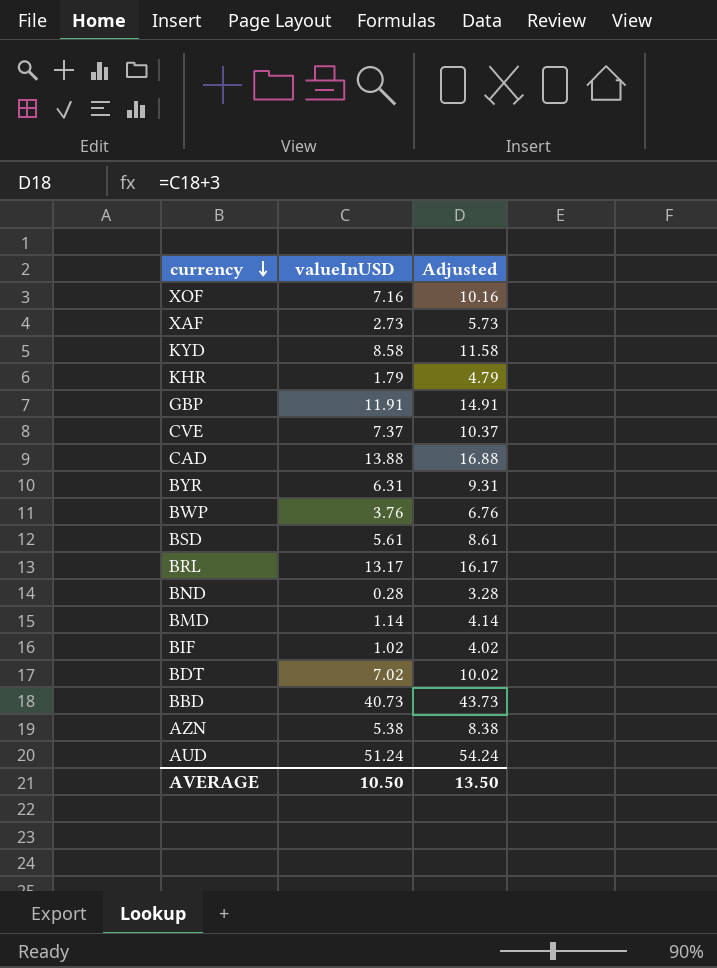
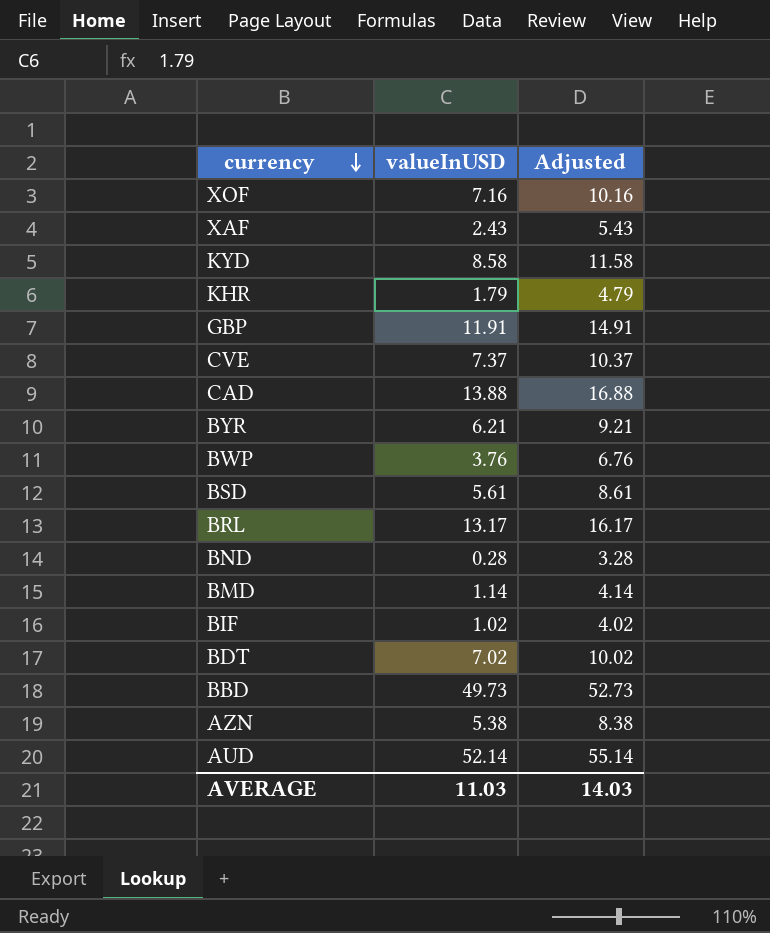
XAF | valueInUSD: 2.73 -> 2.43
XAF | Adjusted: 5.73 -> 5.43
BYR | valueInUSD: 6.31 -> 6.21
BYR | Adjusted: 9.31 -> 9.21
BBD | valueInUSD: 40.73 -> 49.73
BBD | Adjusted: 43.73 -> 52.73
AUD | valueInUSD: 51.24 -> 52.14
AUD | Adjusted: 54.24 -> 55.14
AVERAGE | valueInUSD: 10.50 -> 11.03
AVERAGE | Adjusted: 13.50 -> 14.03

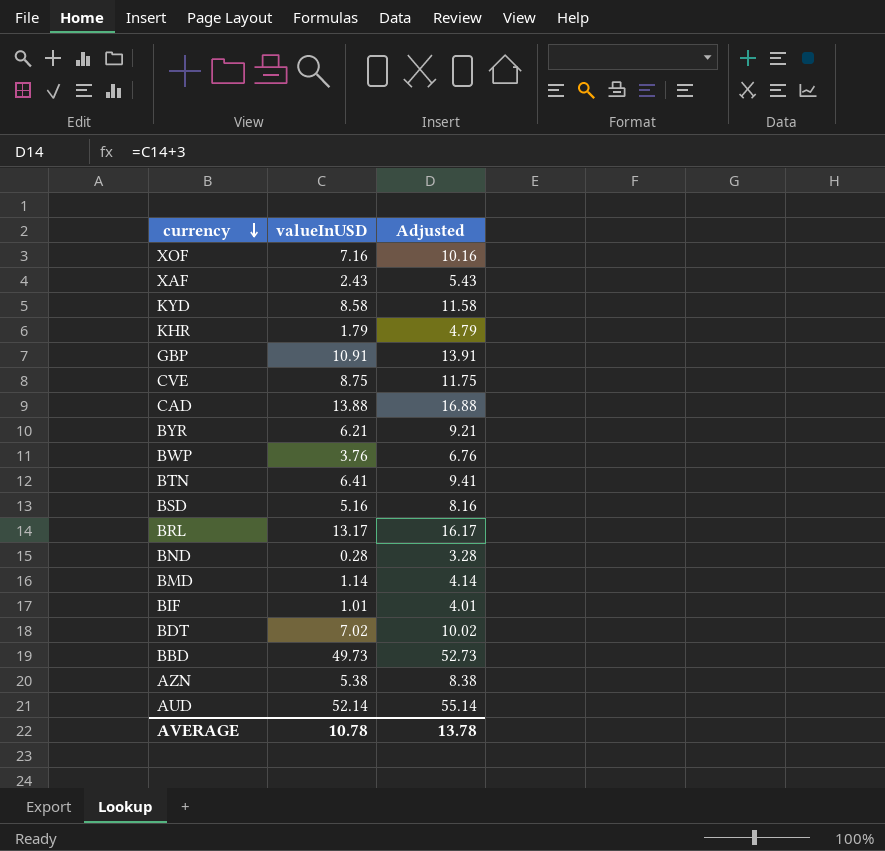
GBP | valueInUSD: 11.91 -> 10.91
GBP | Adjusted: 14.91 -> 13.91
CVE | valueInUSD: 7.37 -> 8.75
CVE | Adjusted: 10.37 -> 11.75
row BTN: none -> 6.41 | 9.41
BSD | valueInUSD: 5.61 -> 5.16
BSD | Adjusted: 8.61 -> 8.16
BIF | valueInUSD: 1.02 -> 1.01
BIF | Adjusted: 4.02 -> 4.01
AVERAGE | valueInUSD: 11.03 -> 10.78
AVERAGE | Adjusted: 14.03 -> 13.78

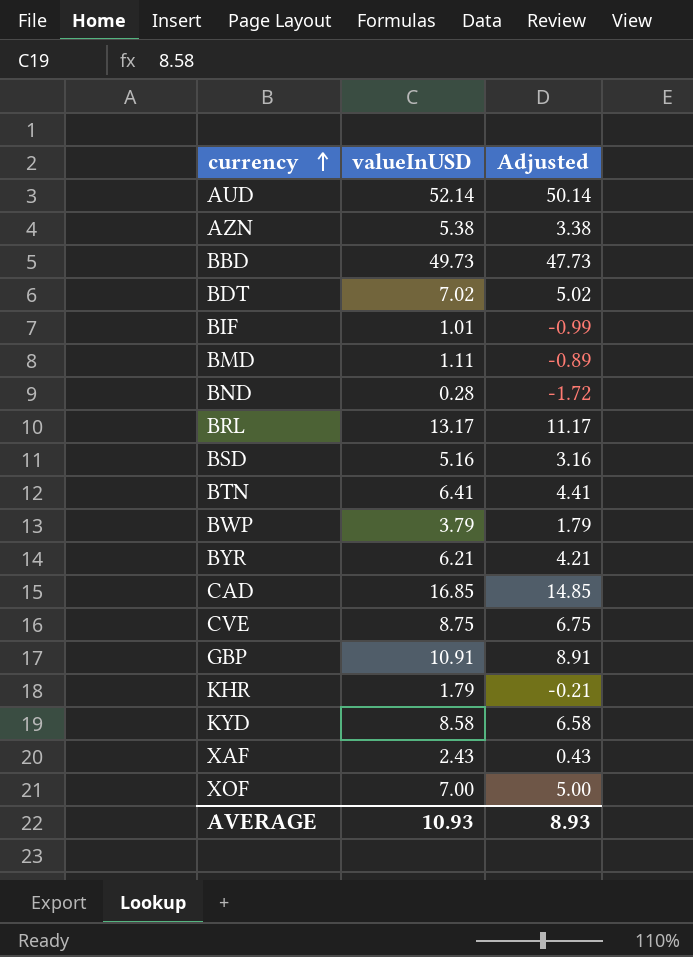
row order: currency descending -> currency ascending
column Adjusted | formula: [valueInUSD] + 3 -> [valueInUSD] - 2
BMD | valueInUSD: 1.14 -> 1.11
BWP | valueInUSD: 3.76 -> 3.79
CAD | valueInUSD: 13.88 -> 16.85
XOF | valueInUSD: 7.16 -> 7.00
AVERAGE | valueInUSD: 10.78 -> 10.93
AVERAGE | Adjusted: 13.78 -> 8.93

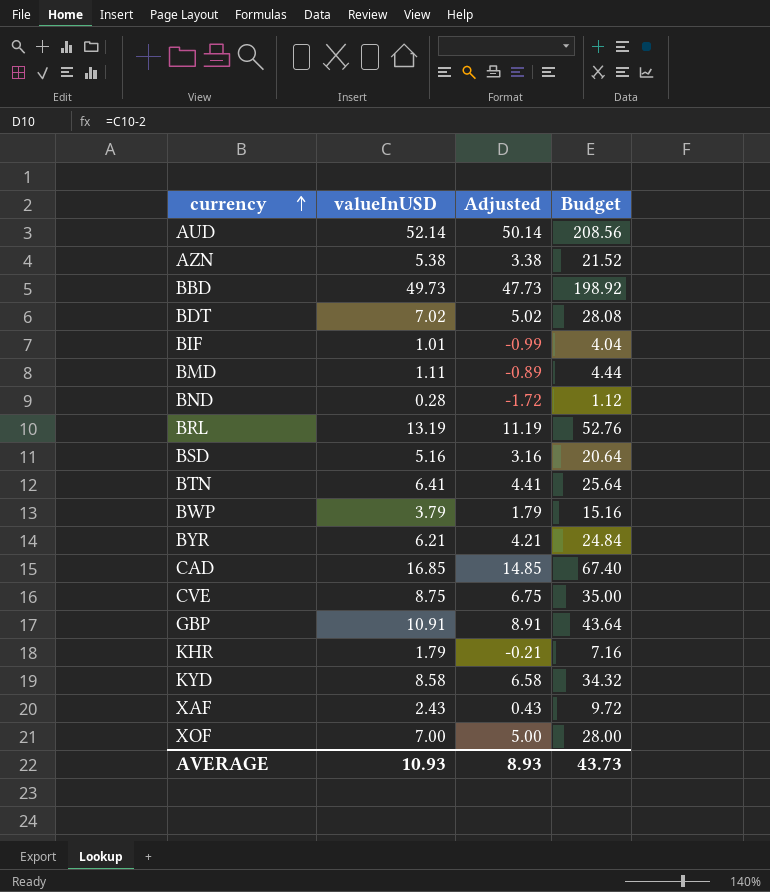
column Budget | formula: none -> [valueInUSD] * 4
BRL | valueInUSD: 13.17 -> 13.19
BRL | Adjusted: 11.17 -> 11.19

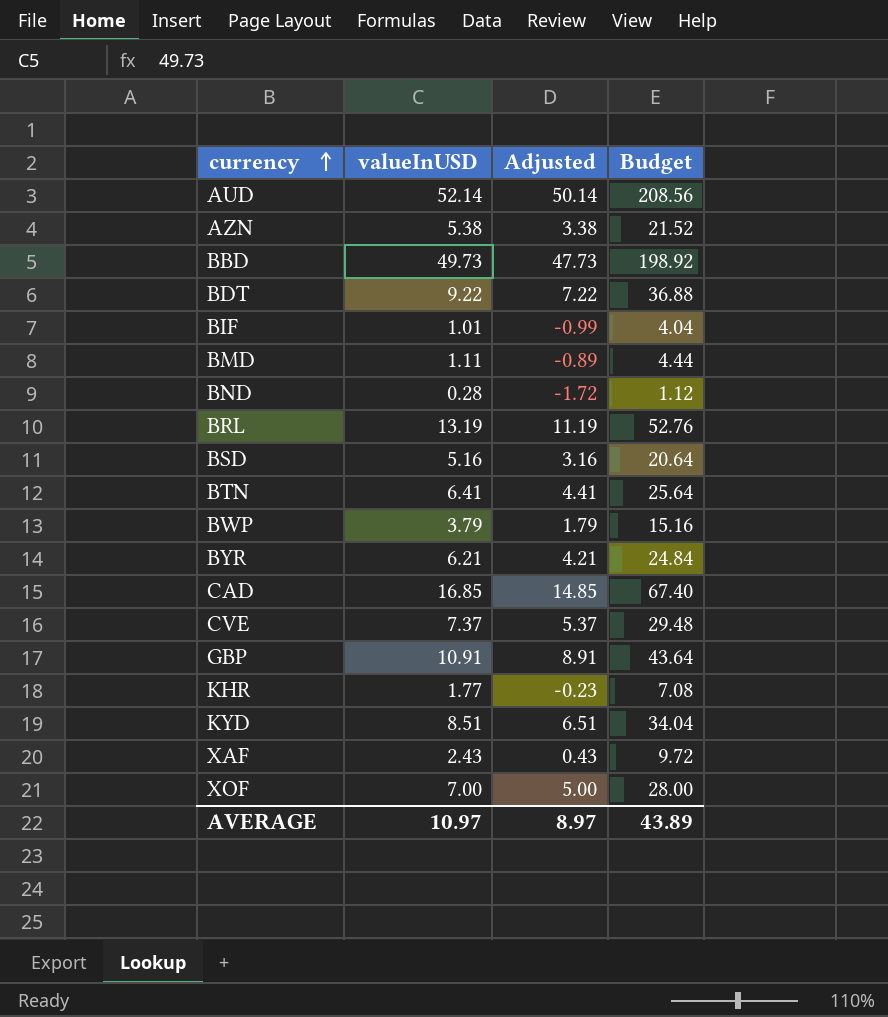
BDT | valueInUSD: 7.02 -> 9.22
BDT | Adjusted: 5.02 -> 7.22
BDT | Budget: 28.08 -> 36.88
CVE | valueInUSD: 8.75 -> 7.37
CVE | Adjusted: 6.75 -> 5.37
CVE | Budget: 35.00 -> 29.48
KHR | valueInUSD: 1.79 -> 1.77
KHR | Adjusted: -0.21 -> -0.23
KHR | Budget: 7.16 -> 7.08
KYD | valueInUSD: 8.58 -> 8.51
KYD | Adjusted: 6.58 -> 6.51
KYD | Budget: 34.32 -> 34.04
AVERAGE | valueInUSD: 10.93 -> 10.97
AVERAGE | Adjusted: 8.93 -> 8.97
AVERAGE | Budget: 43.73 -> 43.89

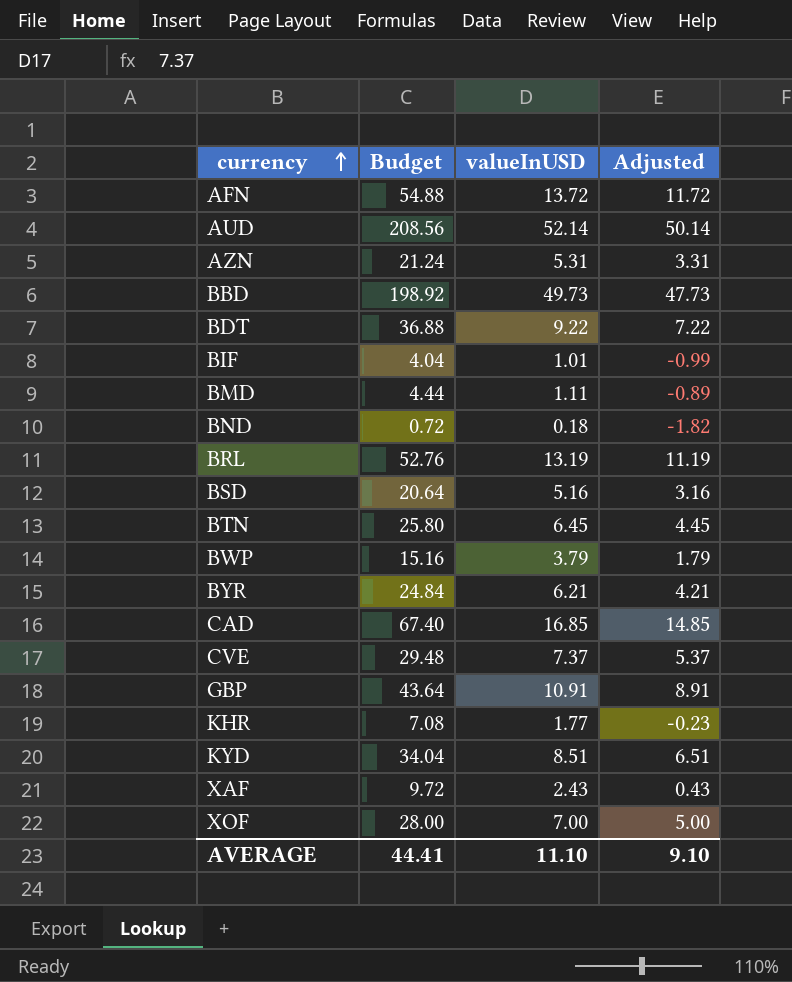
column Budget | position: 4 -> 2
row AFN: none -> 54.88 | 13.72 | 11.72
AZN | Budget: 21.52 -> 21.24
AZN | valueInUSD: 5.38 -> 5.31
AZN | Adjusted: 3.38 -> 3.31
BND | Budget: 1.12 -> 0.72
BND | valueInUSD: 0.28 -> 0.18
BND | Adjusted: -1.72 -> -1.82
BTN | Budget: 25.64 -> 25.80
BTN | valueInUSD: 6.41 -> 6.45
BTN | Adjusted: 4.41 -> 4.45
AVERAGE | Budget: 43.89 -> 44.41
AVERAGE | valueInUSD: 10.97 -> 11.10
AVERAGE | Adjusted: 8.97 -> 9.10

